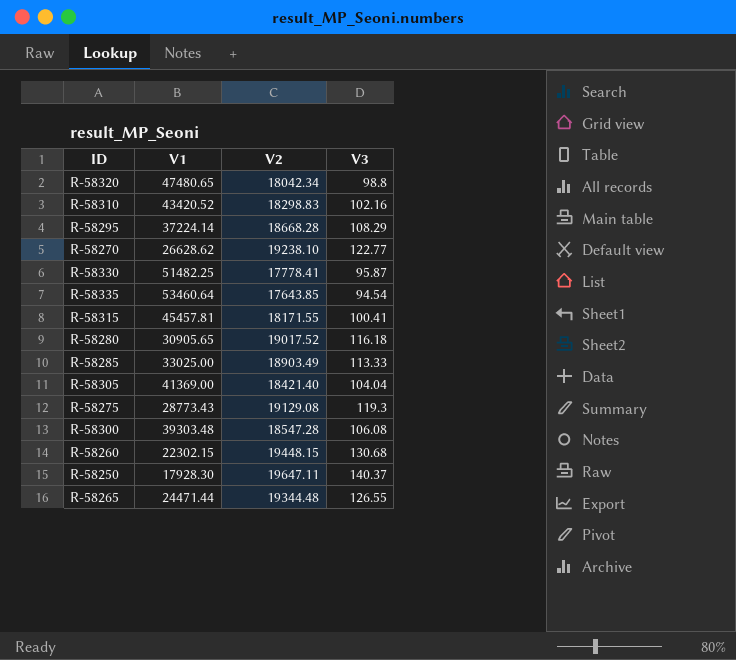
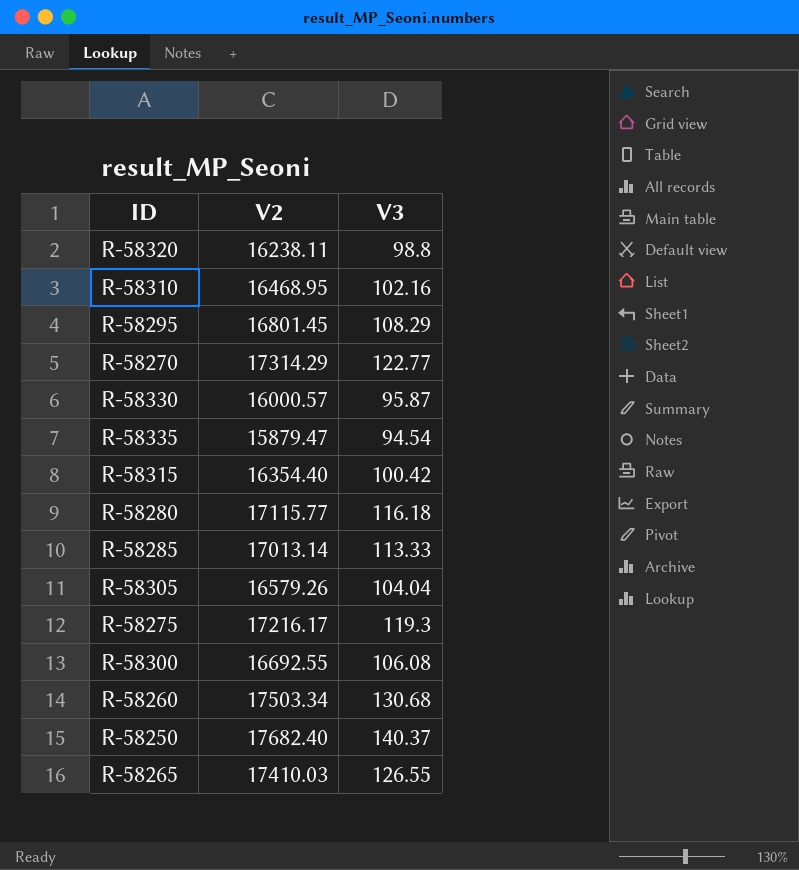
column V1 | position: 2 -> none
R-58320 | V2: 18042.34 -> 16238.11
R-58310 | V2: 18298.83 -> 16468.95
R-58295 | V2: 18668.28 -> 16801.45
R-58270 | V2: 19238.10 -> 17314.29
R-58330 | V2: 17778.41 -> 16000.57
R-58335 | V2: 17643.85 -> 15879.47
R-58315 | V2: 18171.55 -> 16354.40
R-58315 | V3: 100.41 -> 100.42
R-58280 | V2: 19017.52 -> 17115.77
R-58285 | V2: 18903.49 -> 17013.14
R-58305 | V2: 18421.40 -> 16579.26
R-58275 | V2: 19129.08 -> 17216.17
R-58300 | V2: 18547.28 -> 16692.55
R-58260 | V2: 19448.15 -> 17503.34
R-58250 | V2: 19647.11 -> 17682.40
R-58265 | V2: 19344.48 -> 17410.03

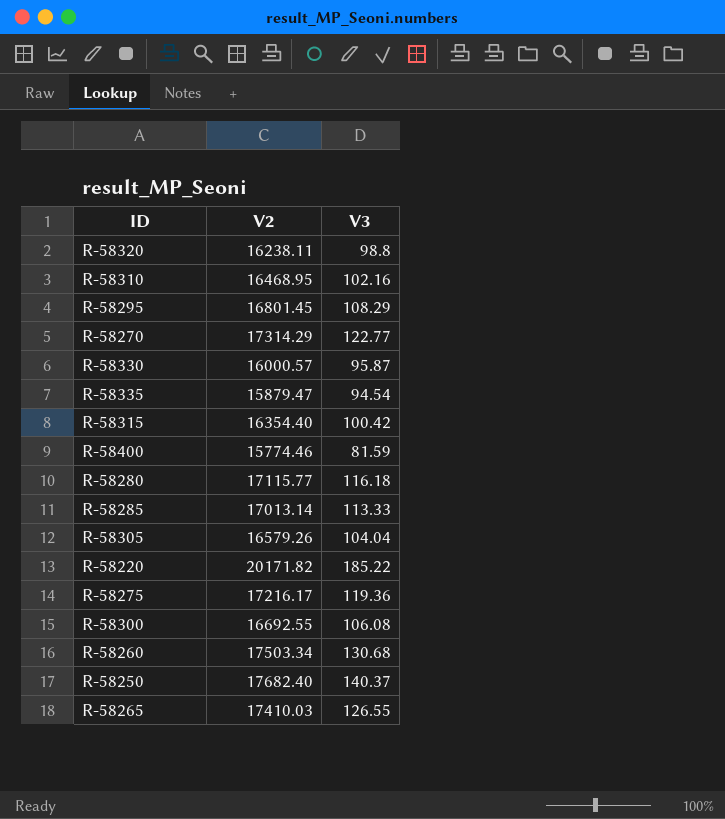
row R-58400: none -> 15774.46 | 81.59
row R-58220: none -> 20171.82 | 185.22
R-58275 | V3: 119.3 -> 119.36

